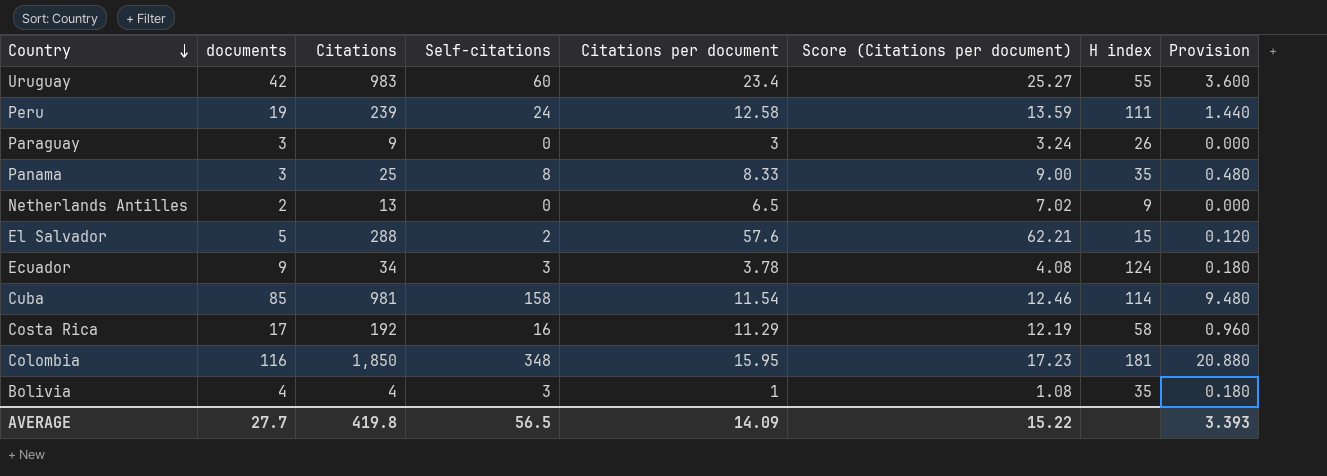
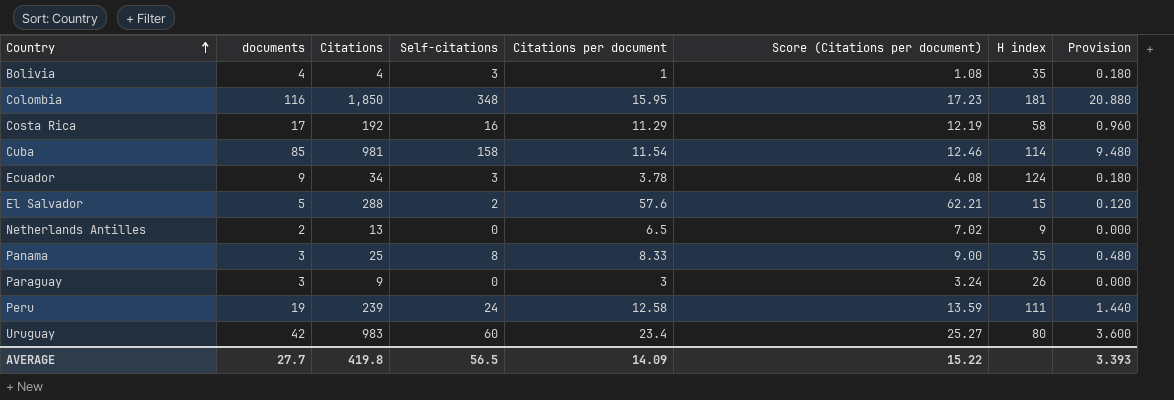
row order: Country descending -> Country ascending
Uruguay | H index: 55 -> 80

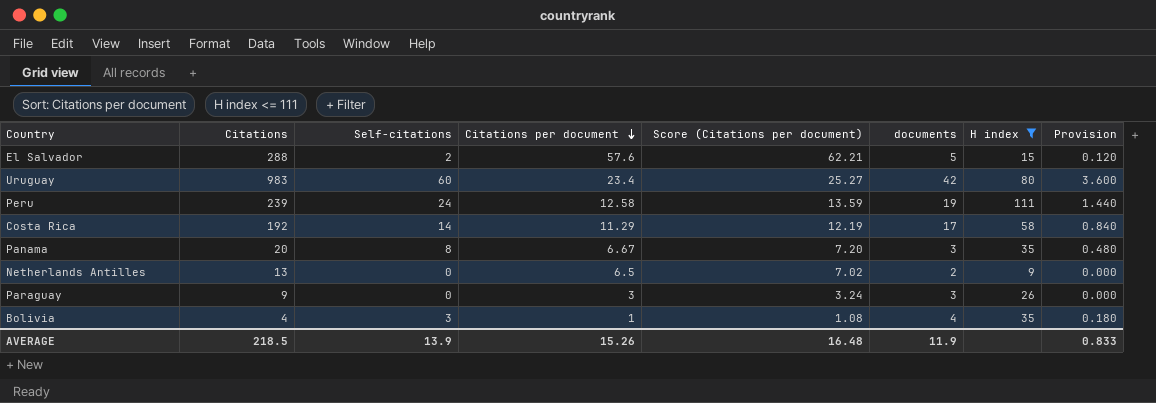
filter: none -> H index <= 111
row order: Country ascending -> Citations per document descending
column documents | position: 2 -> 6
Costa Rica | Self-citations: 16 -> 14
Costa Rica | Provision: 0.960 -> 0.840
Panama | Citations: 25 -> 20
Panama | Citations per document: 8.33 -> 6.67
Panama | Score (Citations per document): 9.00 -> 7.20
AVERAGE | Citations: 419.8 -> 218.5
AVERAGE | Self-citations: 56.5 -> 13.9
AVERAGE | Citations per document: 14.09 -> 15.26
AVERAGE | Score (Citations per document): 15.22 -> 16.48
AVERAGE | documents: 27.7 -> 11.9
AVERAGE | Provision: 3.393 -> 0.833

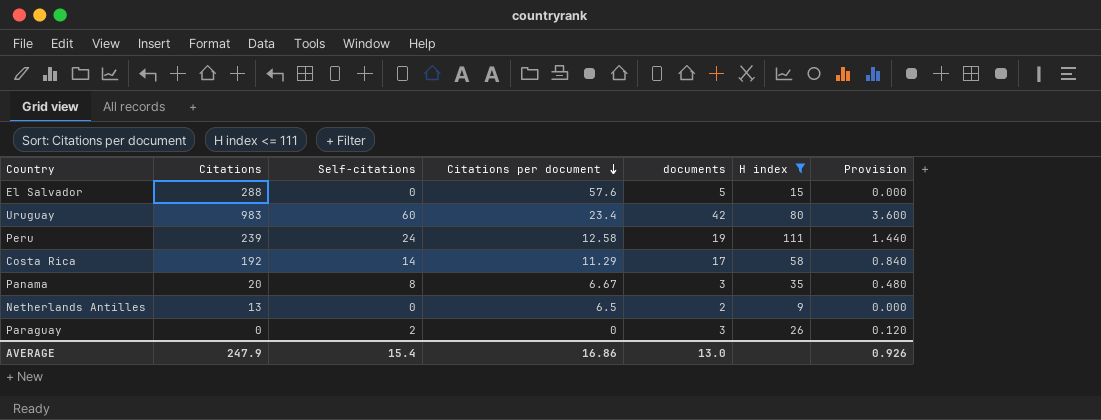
column Score (Citations per document) | formula: [Citations per document] * 1.08 -> none
row Bolivia: 4 | 3 | 1 | 1.08 | 4 | 35 | 0.180 -> none
El Salvador | Self-citations: 2 -> 0
El Salvador | Provision: 0.120 -> 0.000
Paraguay | Citations: 9 -> 0
Paraguay | Self-citations: 0 -> 2
Paraguay | Citations per document: 3 -> 0
Paraguay | Provision: 0.000 -> 0.120
AVERAGE | Citations: 218.5 -> 247.9
AVERAGE | Self-citations: 13.9 -> 15.4
AVERAGE | Citations per document: 15.26 -> 16.86
AVERAGE | documents: 11.9 -> 13.0
AVERAGE | Provision: 0.833 -> 0.926

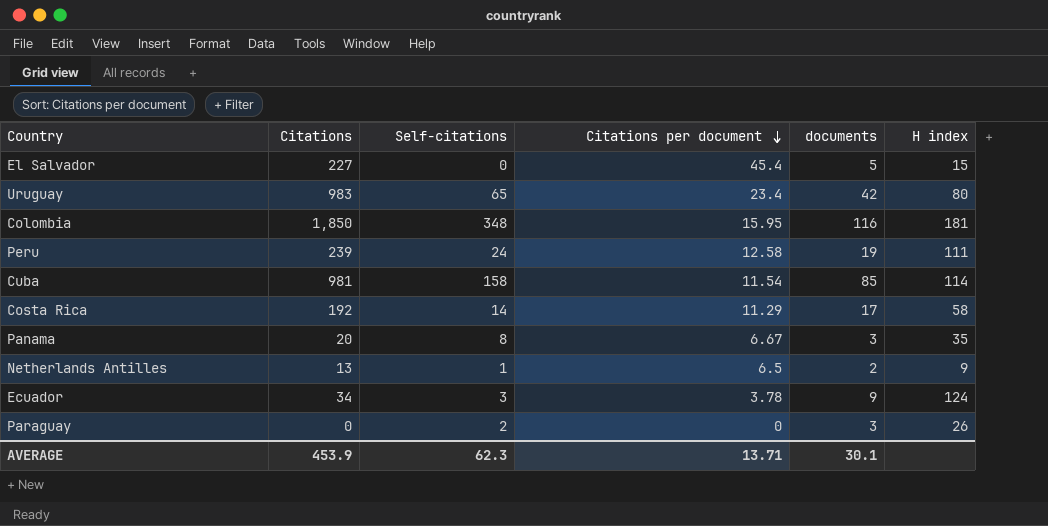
filter: H index <= 111 -> none
column Provision | formula: [Self-citations] * 0.06 -> none
El Salvador | Citations: 288 -> 227
El Salvador | Citations per document: 57.6 -> 45.4
Uruguay | Self-citations: 60 -> 65
Netherlands Antilles | Self-citations: 0 -> 1
AVERAGE | Citations: 247.9 -> 453.9
AVERAGE | Self-citations: 15.4 -> 62.3
AVERAGE | Citations per document: 16.86 -> 13.71
AVERAGE | documents: 13.0 -> 30.1

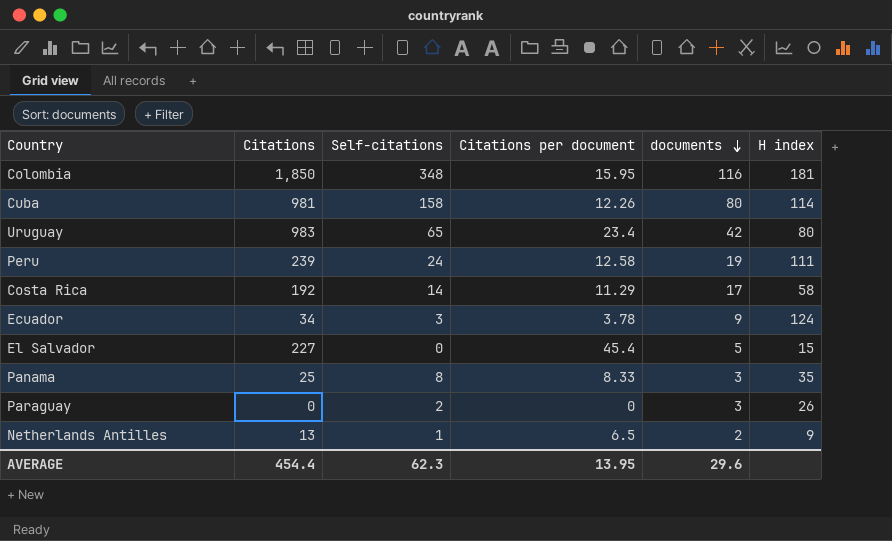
row order: Citations per document descending -> documents descending
Cuba | Citations per document: 11.54 -> 12.26
Cuba | documents: 85 -> 80
Panama | Citations: 20 -> 25
Panama | Citations per document: 6.67 -> 8.33
AVERAGE | Citations: 453.9 -> 454.4
AVERAGE | Citations per document: 13.71 -> 13.95
AVERAGE | documents: 30.1 -> 29.6

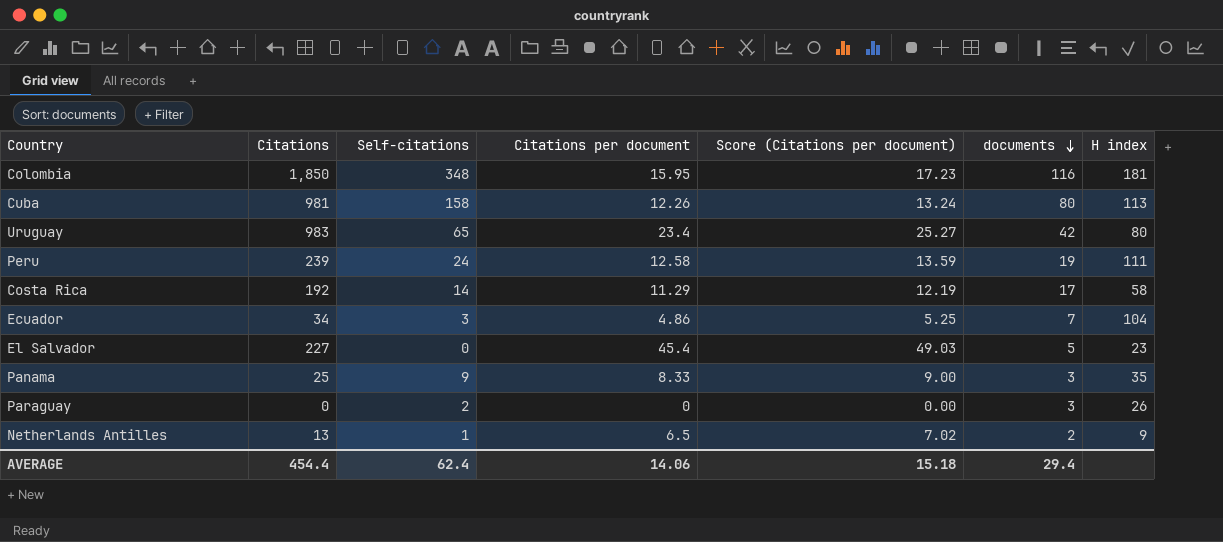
column Score (Citations per document) | formula: none -> [Citations per document] * 1.08
Cuba | H index: 114 -> 113
Ecuador | Citations per document: 3.78 -> 4.86
Ecuador | documents: 9 -> 7
Ecuador | H index: 124 -> 104
El Salvador | H index: 15 -> 23
Panama | Self-citations: 8 -> 9
AVERAGE | Self-citations: 62.3 -> 62.4
AVERAGE | Citations per document: 13.95 -> 14.06
AVERAGE | documents: 29.6 -> 29.4

